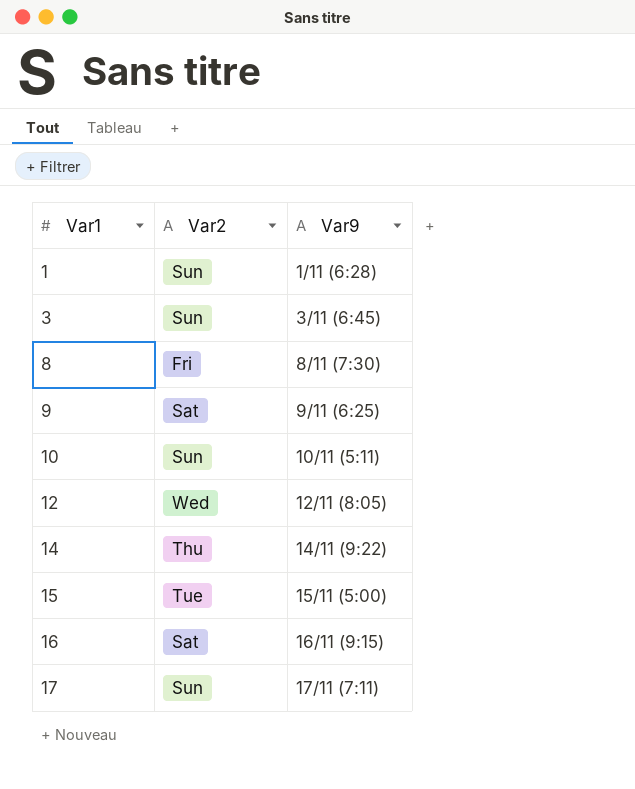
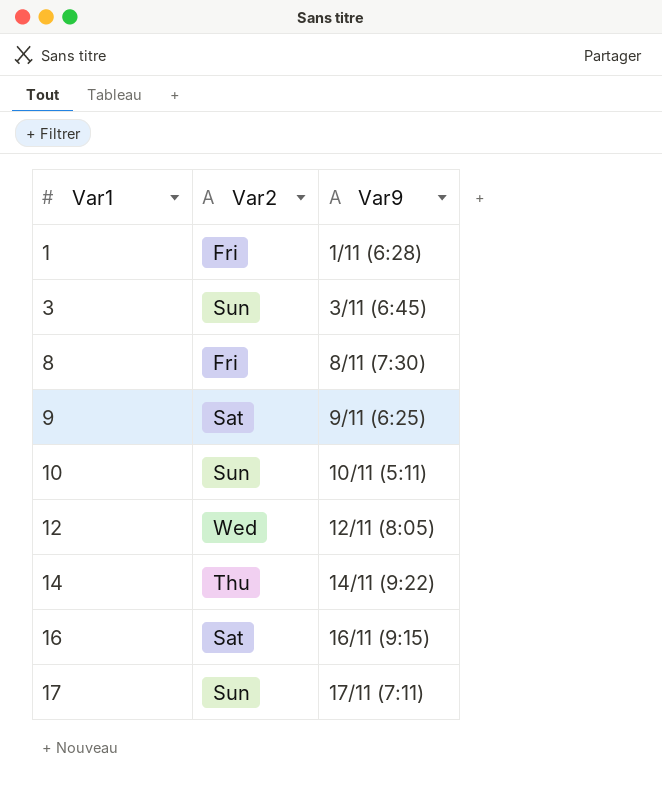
row 15: Tue | 15/11 (5:00) -> none
1 | Var2: Sun -> Fri

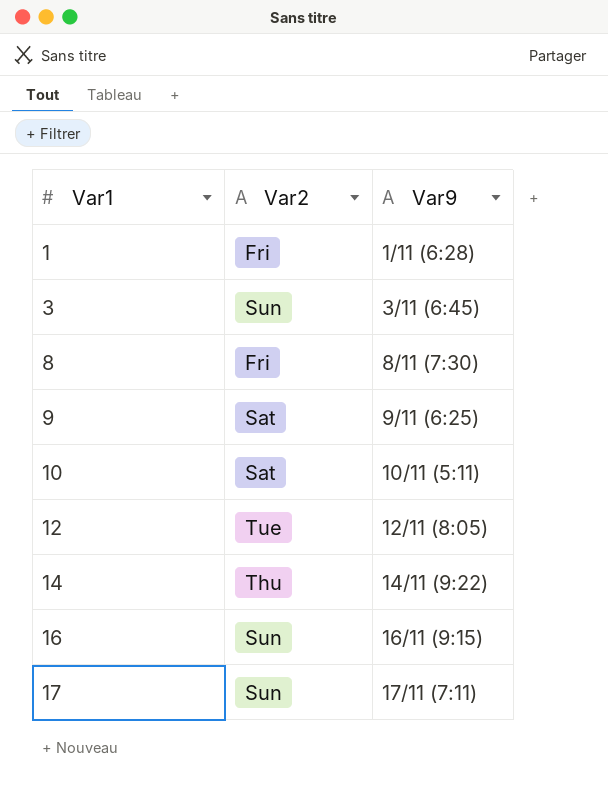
10 | Var2: Sun -> Sat
12 | Var2: Wed -> Tue
16 | Var2: Sat -> Sun

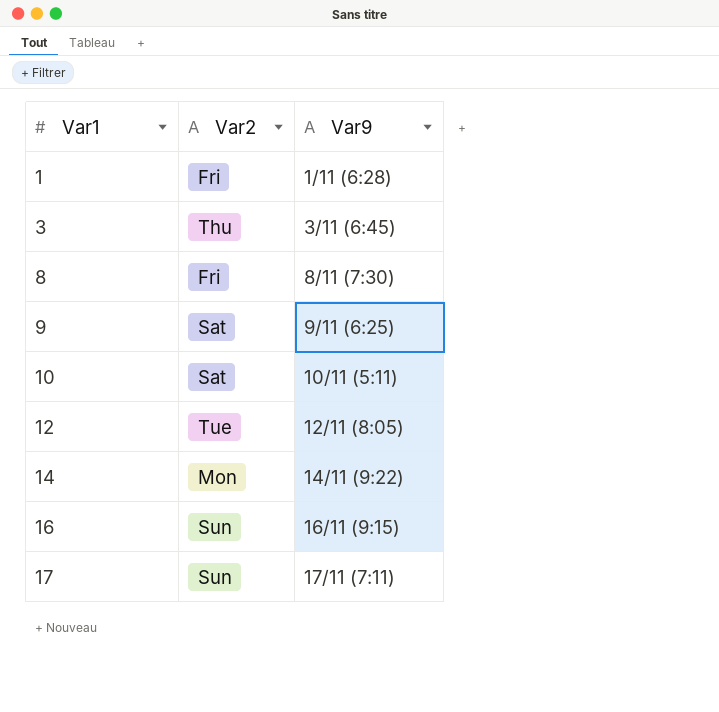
3 | Var2: Sun -> Thu
14 | Var2: Thu -> Mon

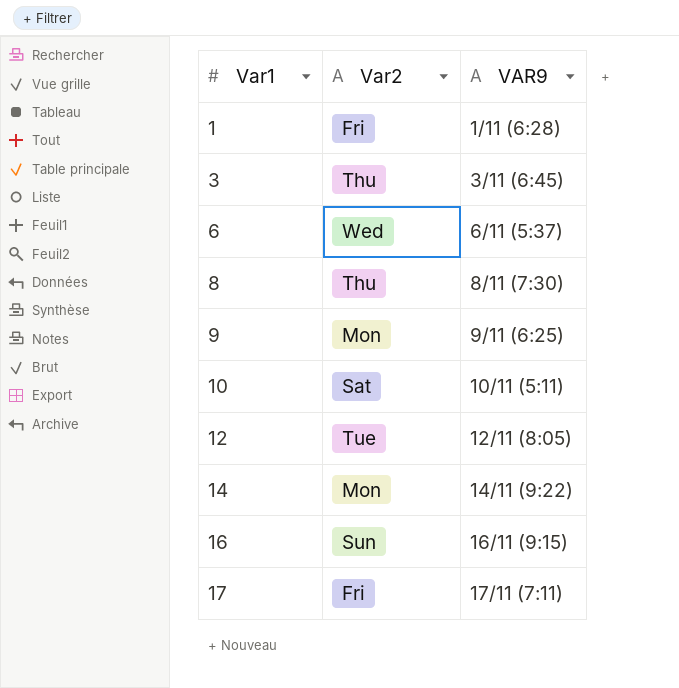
column name: Var9 -> VAR9
row 6: none -> Wed | 6/11 (5:37)
8 | Var2: Fri -> Thu
9 | Var2: Sat -> Mon
17 | Var2: Sun -> Fri

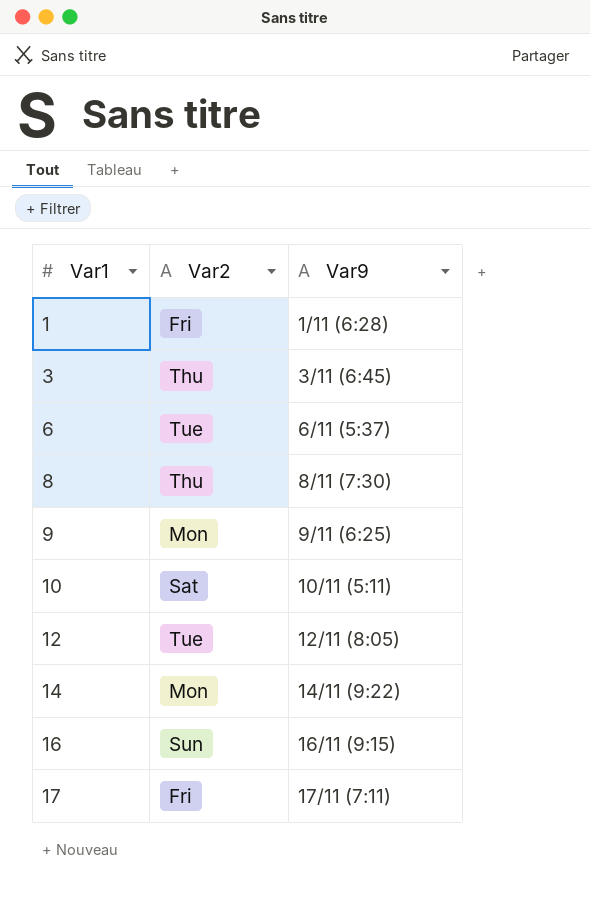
column name: VAR9 -> Var9
6 | Var2: Wed -> Tue

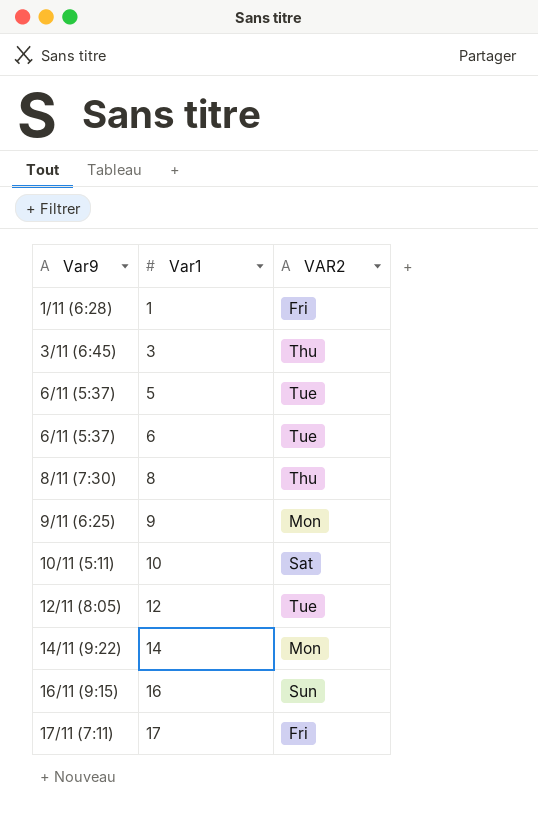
column Var9 | position: 3 -> 1
column name: Var2 -> VAR2
row 5: none -> 6/11 (5:37) | Tue

